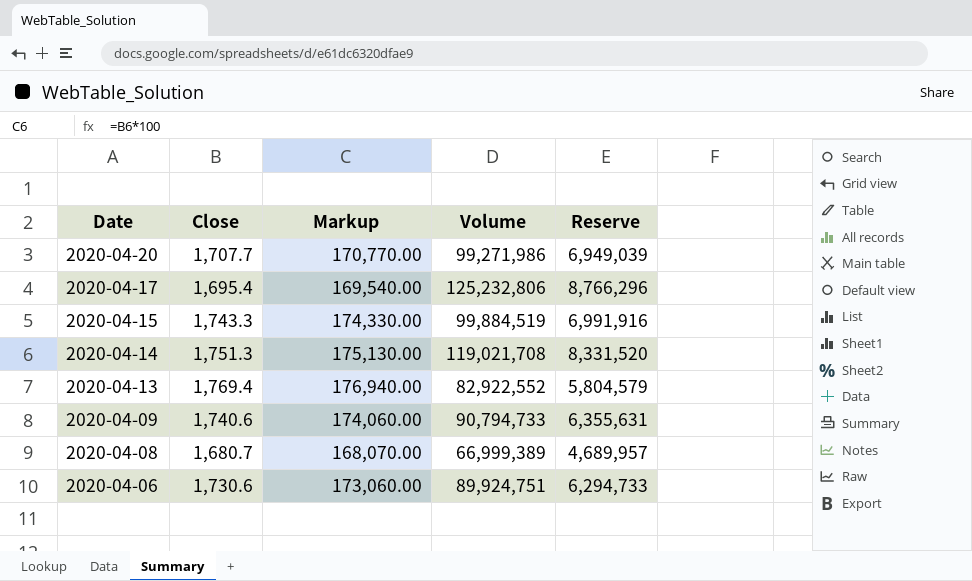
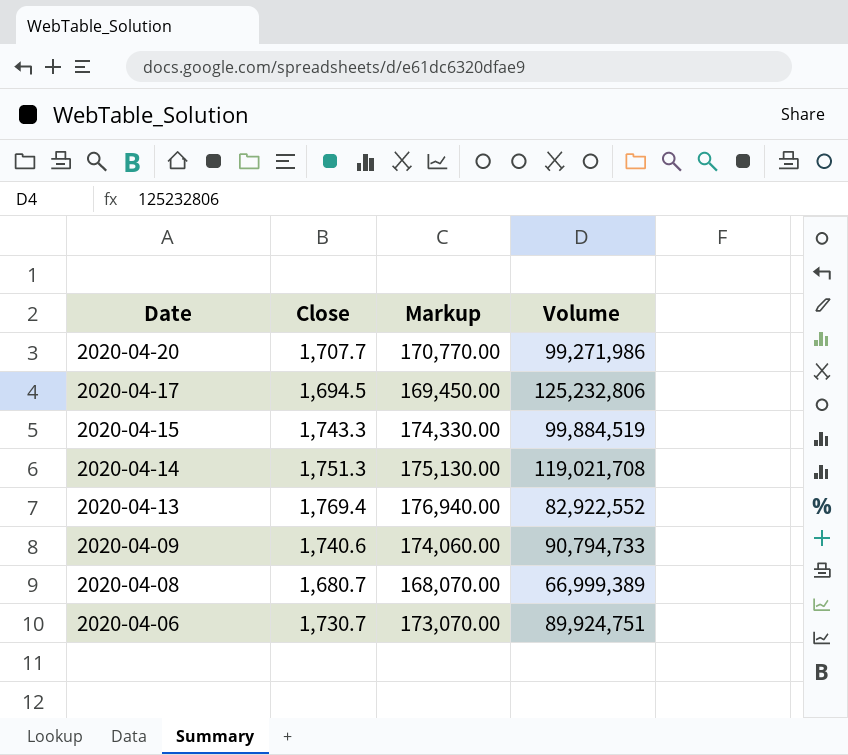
column Reserve | formula: [Volume] * 0.07 -> none
2020-04-17 | Close: 1,695.4 -> 1,694.5
2020-04-17 | Markup: 169,540.00 -> 169,450.00
2020-04-06 | Close: 1,730.6 -> 1,730.7
2020-04-06 | Markup: 173,060.00 -> 173,070.00

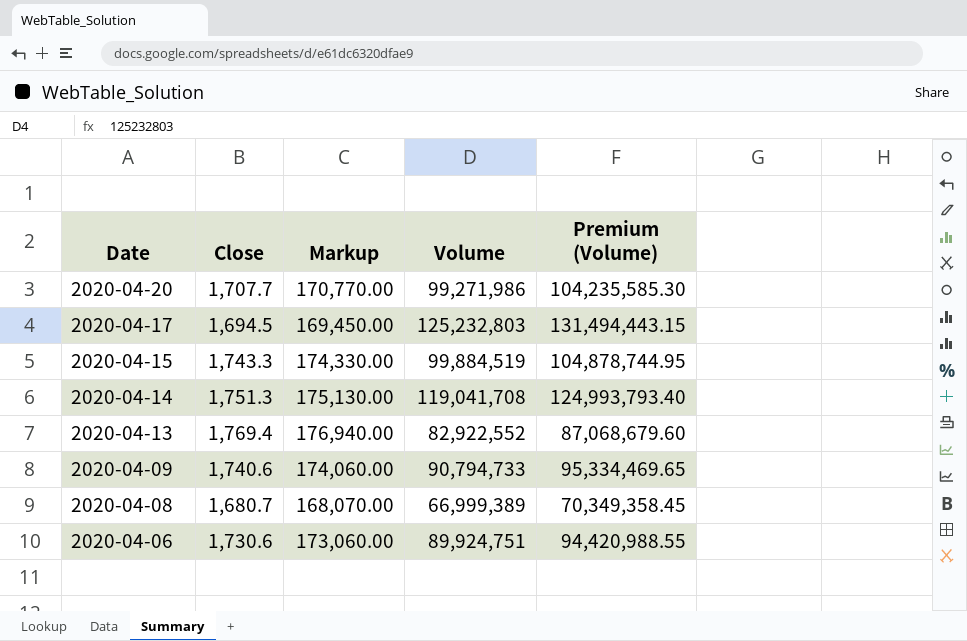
column Premium (Volume) | formula: none -> [Volume] * 1.05
2020-04-17 | Volume: 125,232,806 -> 125,232,803
2020-04-14 | Volume: 119,021,708 -> 119,041,708
2020-04-06 | Close: 1,730.7 -> 1,730.6
2020-04-06 | Markup: 173,070.00 -> 173,060.00

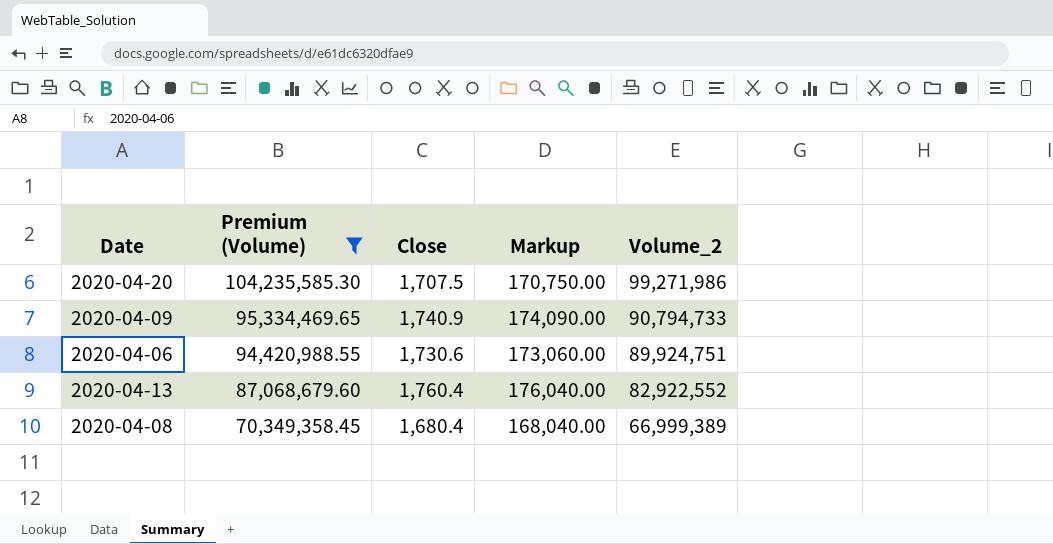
filter: none -> Premium (Volume) <= 104,235,585.30
row order: Date descending -> Premium (Volume) descending
column Premium (Volume) | position: 5 -> 2
column name: Volume -> Volume_2
2020-04-20 | Close: 1,707.7 -> 1,707.5
2020-04-20 | Markup: 170,770.00 -> 170,750.00
2020-04-09 | Close: 1,740.6 -> 1,740.9
2020-04-09 | Markup: 174,060.00 -> 174,090.00
2020-04-13 | Close: 1,769.4 -> 1,760.4
2020-04-13 | Markup: 176,940.00 -> 176,040.00
2020-04-08 | Close: 1,680.7 -> 1,680.4
2020-04-08 | Markup: 168,070.00 -> 168,040.00

